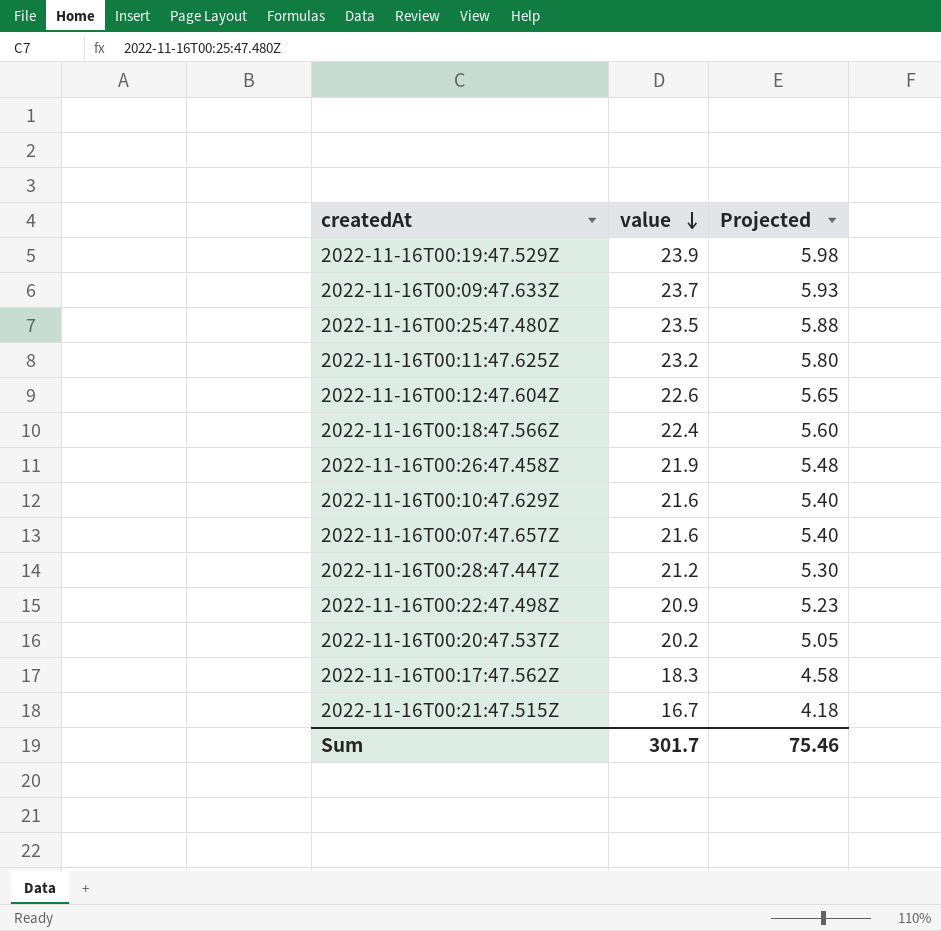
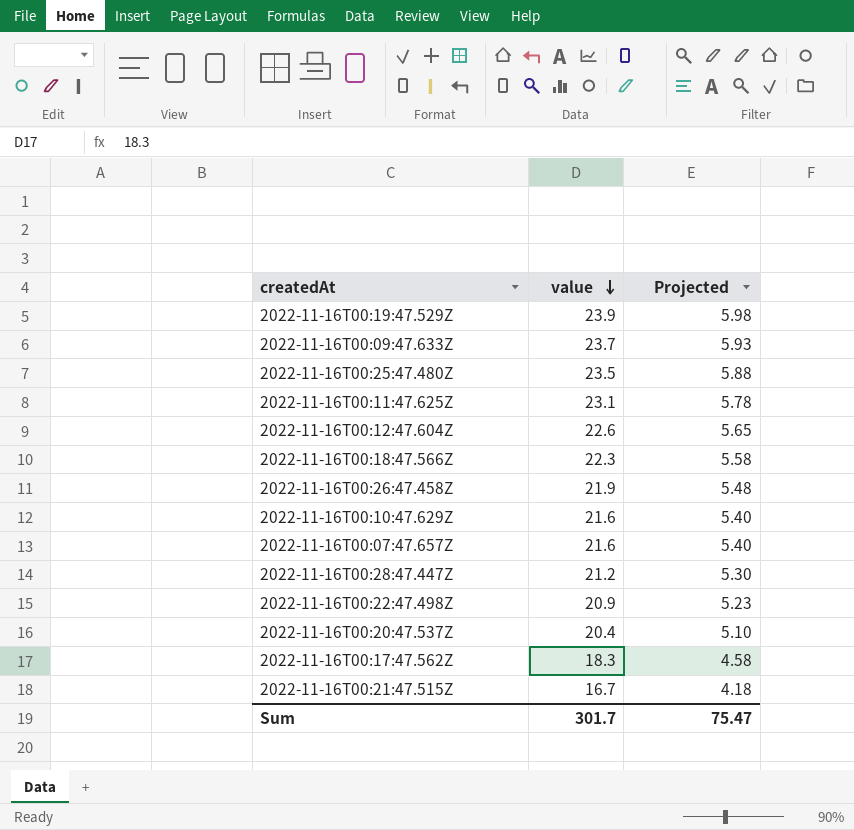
2022-11-16T00:11:47.625Z | value: 23.2 -> 23.1
2022-11-16T00:11:47.625Z | Projected: 5.80 -> 5.78
2022-11-16T00:18:47.566Z | value: 22.4 -> 22.3
2022-11-16T00:18:47.566Z | Projected: 5.60 -> 5.58
2022-11-16T00:20:47.537Z | value: 20.2 -> 20.4
2022-11-16T00:20:47.537Z | Projected: 5.05 -> 5.10
Sum | Projected: 75.46 -> 75.47

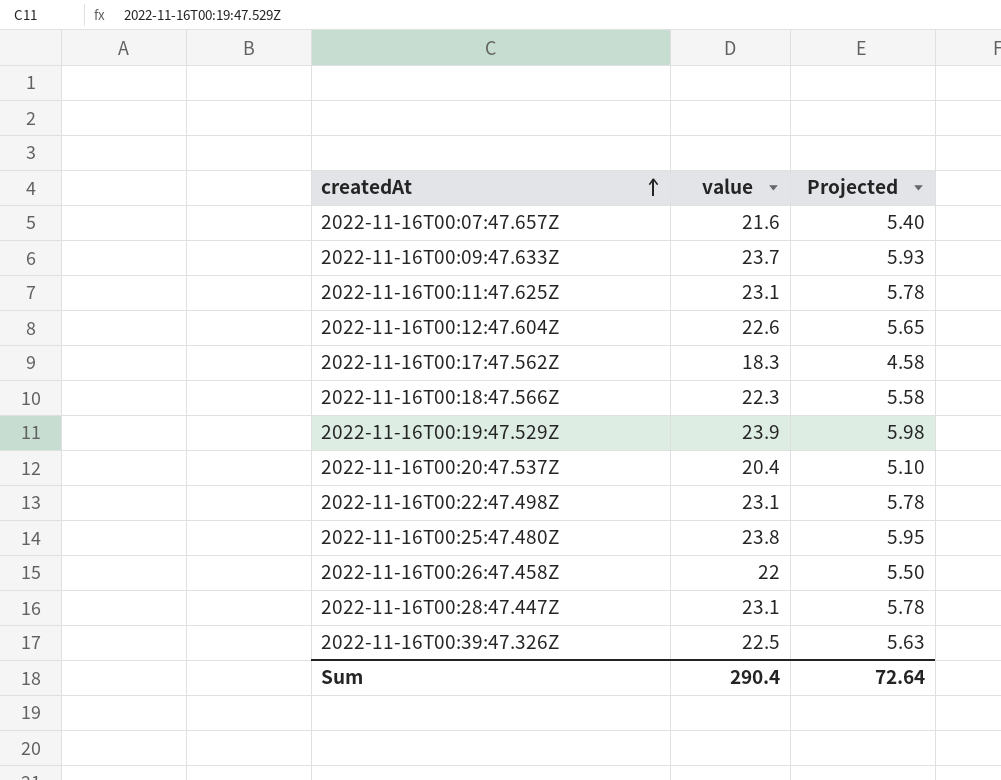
row order: value descending -> createdAt ascending
row 2022-11-16T00:10:47.629Z: 21.6 | 5.40 -> none
row 2022-11-16T00:21:47.515Z: 16.7 | 4.18 -> none
2022-11-16T00:22:47.498Z | value: 20.9 -> 23.1
2022-11-16T00:22:47.498Z | Projected: 5.23 -> 5.78
2022-11-16T00:25:47.480Z | value: 23.5 -> 23.8
2022-11-16T00:25:47.480Z | Projected: 5.88 -> 5.95
2022-11-16T00:26:47.458Z | value: 21.9 -> 22
2022-11-16T00:26:47.458Z | Projected: 5.48 -> 5.50
2022-11-16T00:28:47.447Z | value: 21.2 -> 23.1
2022-11-16T00:28:47.447Z | Projected: 5.30 -> 5.78
row 2022-11-16T00:39:47.326Z: none -> 22.5 | 5.63
Sum | value: 301.7 -> 290.4
Sum | Projected: 75.47 -> 72.64

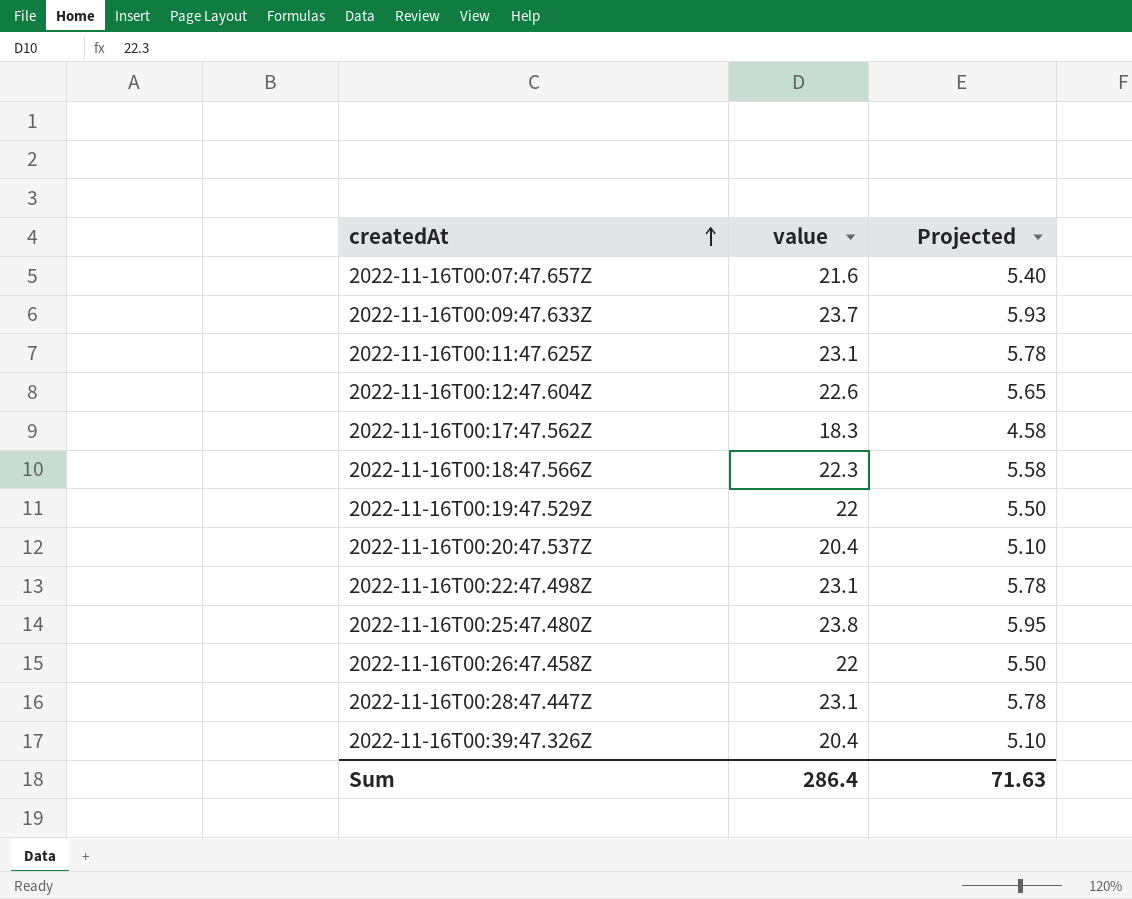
2022-11-16T00:19:47.529Z | value: 23.9 -> 22
2022-11-16T00:19:47.529Z | Projected: 5.98 -> 5.50
2022-11-16T00:39:47.326Z | value: 22.5 -> 20.4
2022-11-16T00:39:47.326Z | Projected: 5.63 -> 5.10
Sum | value: 290.4 -> 286.4
Sum | Projected: 72.64 -> 71.63

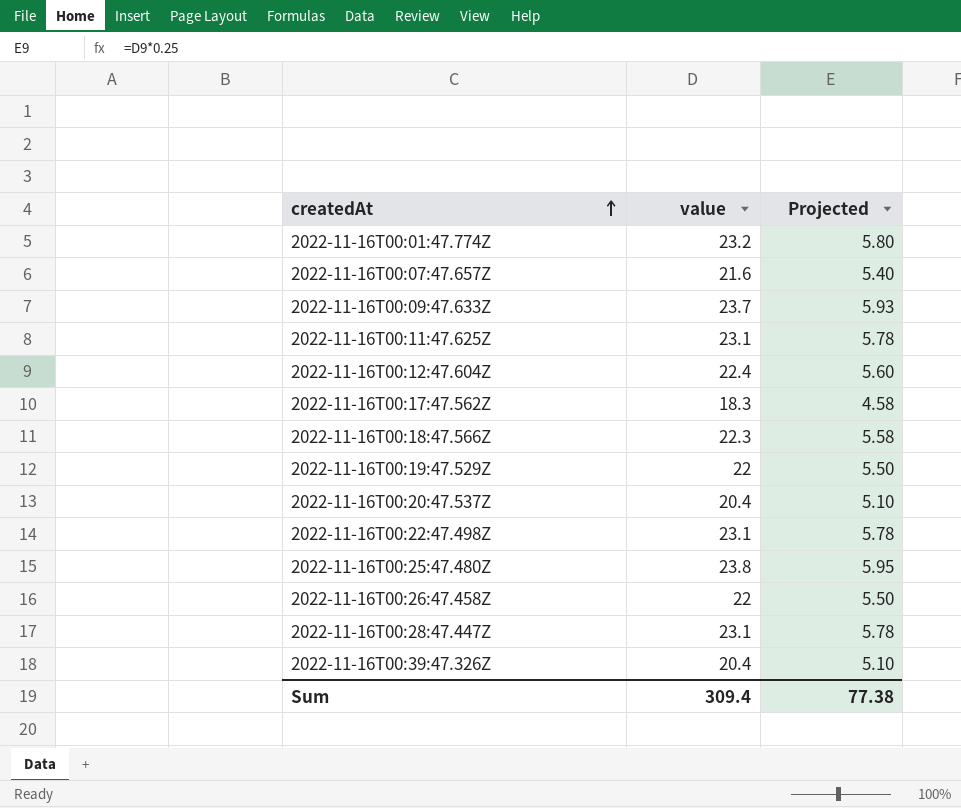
row 2022-11-16T00:01:47.774Z: none -> 23.2 | 5.80
2022-11-16T00:12:47.604Z | value: 22.6 -> 22.4
2022-11-16T00:12:47.604Z | Projected: 5.65 -> 5.60
Sum | value: 286.4 -> 309.4
Sum | Projected: 71.63 -> 77.38

